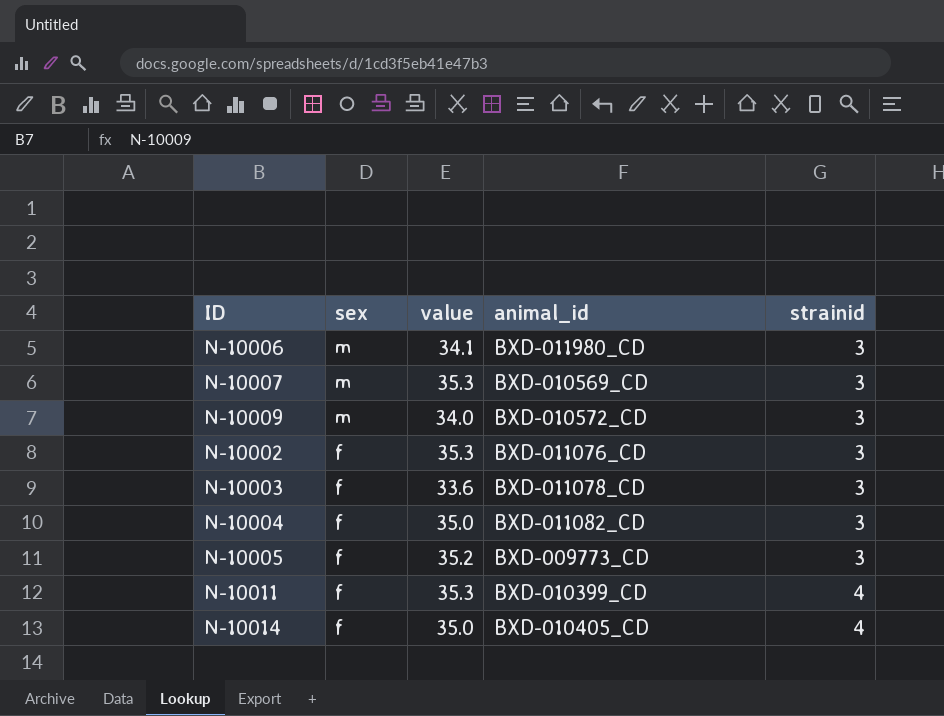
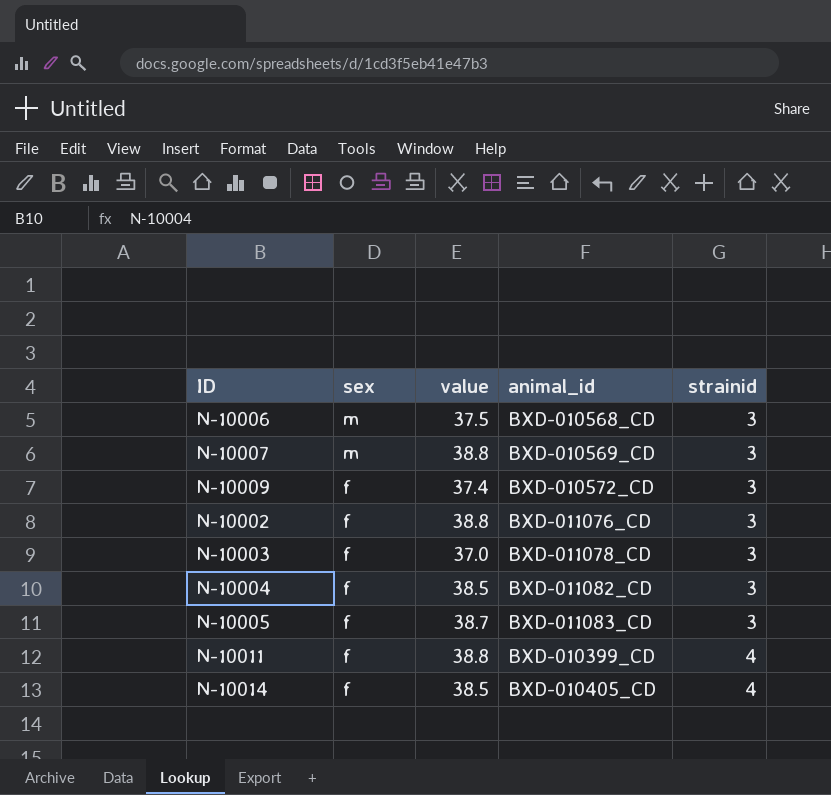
N-10006 | value: 34.1 -> 37.5
N-10006 | animal_id: BXD-011980_CD -> BXD-010568_CD
N-10007 | value: 35.3 -> 38.8
N-10009 | sex: m -> f
N-10009 | value: 34.0 -> 37.4
N-10002 | value: 35.3 -> 38.8
N-10003 | value: 33.6 -> 37.0
N-10004 | value: 35.0 -> 38.5
N-10005 | value: 35.2 -> 38.7
N-10005 | animal_id: BXD-009773_CD -> BXD-011083_CD
N-10011 | value: 35.3 -> 38.8
N-10014 | value: 35.0 -> 38.5

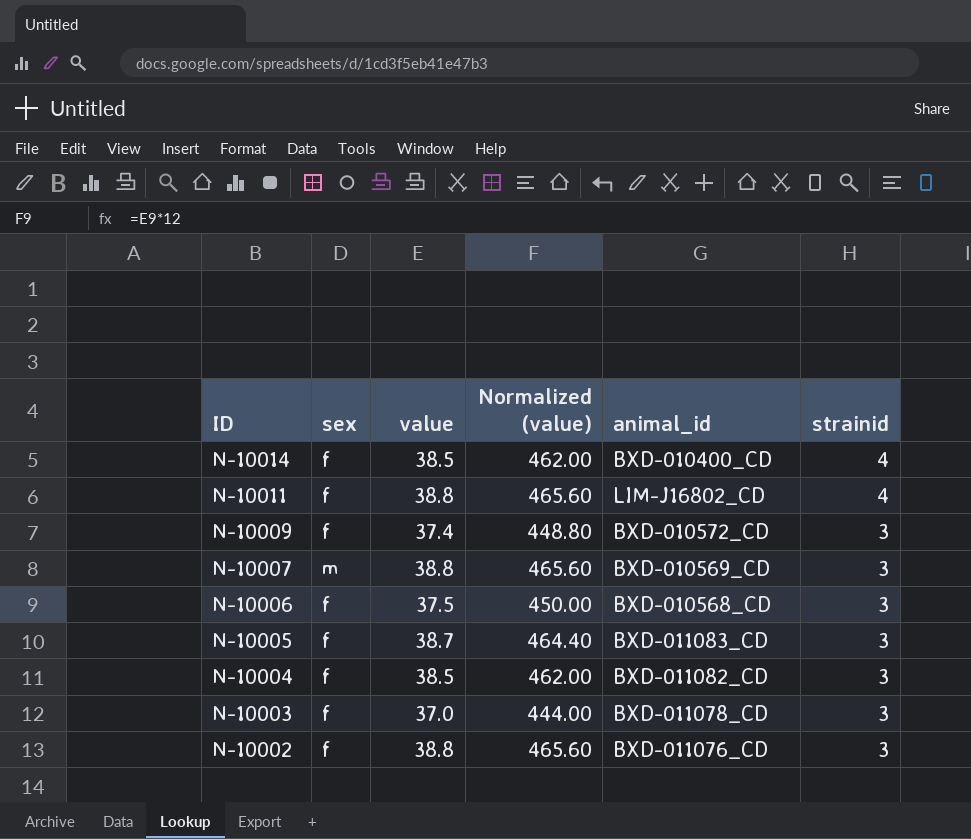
row order: sex descending -> ID descending
column Normalized (value) | formula: none -> [value] * 12
N-10014 | animal_id: BXD-010405_CD -> BXD-010400_CD
N-10011 | animal_id: BXD-010399_CD -> LIM-J16802_CD
N-10006 | sex: m -> f

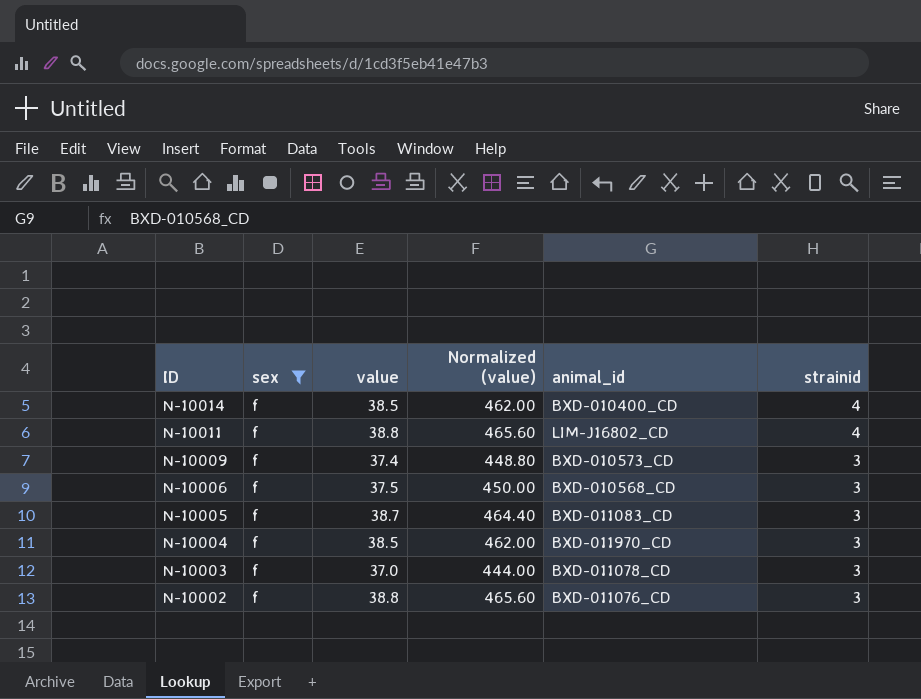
filter: none -> sex = f
N-10009 | animal_id: BXD-010572_CD -> BXD-010573_CD
N-10004 | animal_id: BXD-011082_CD -> BXD-011970_CD

